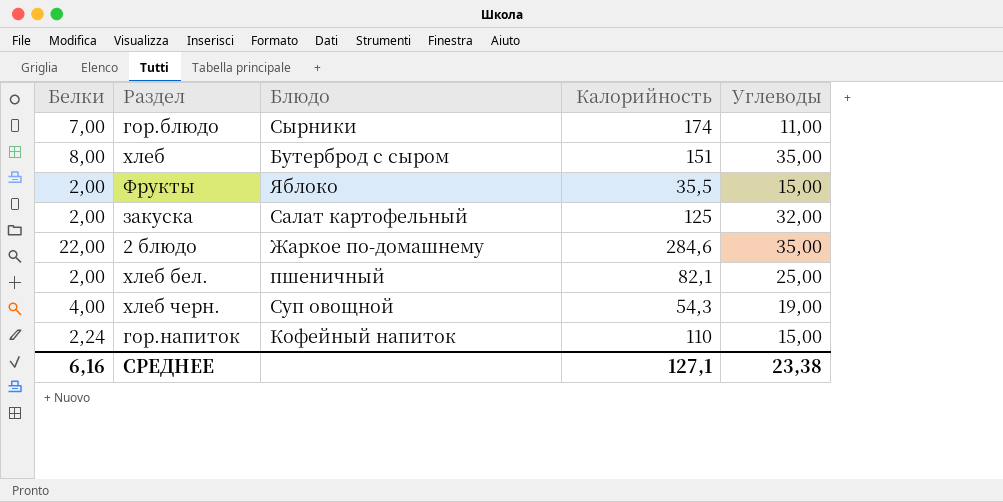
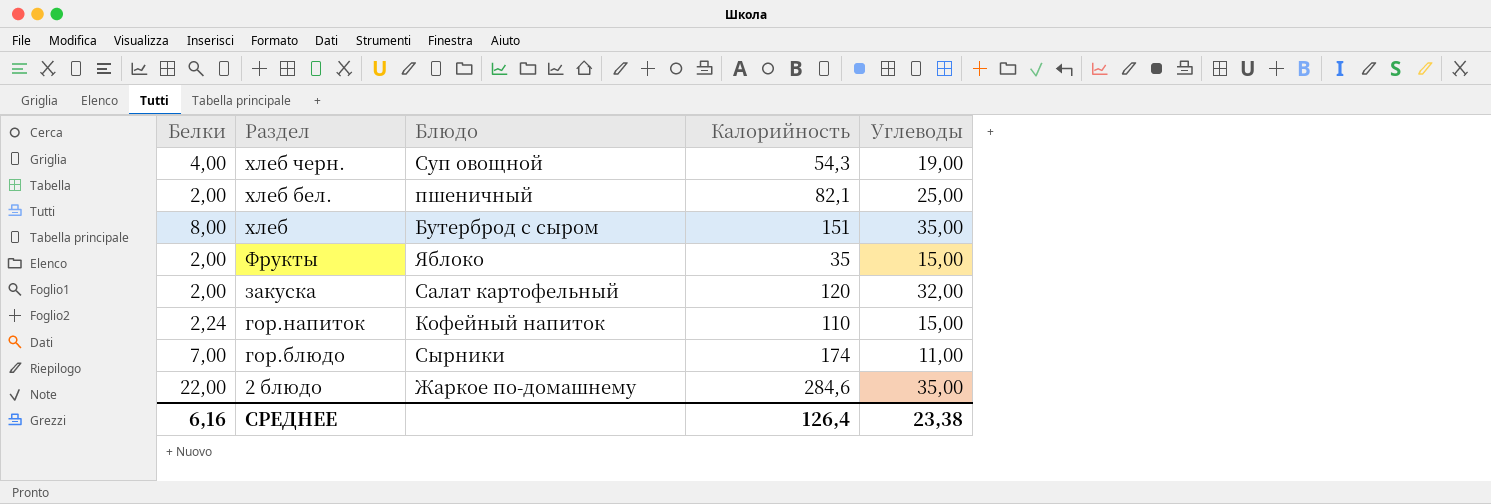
row order: none -> Раздел descending
Фрукты | Калорийность: 35,5 -> 35
закуска | Калорийность: 125 -> 120
СРЕДНЕЕ | Калорийность: 127,1 -> 126,4

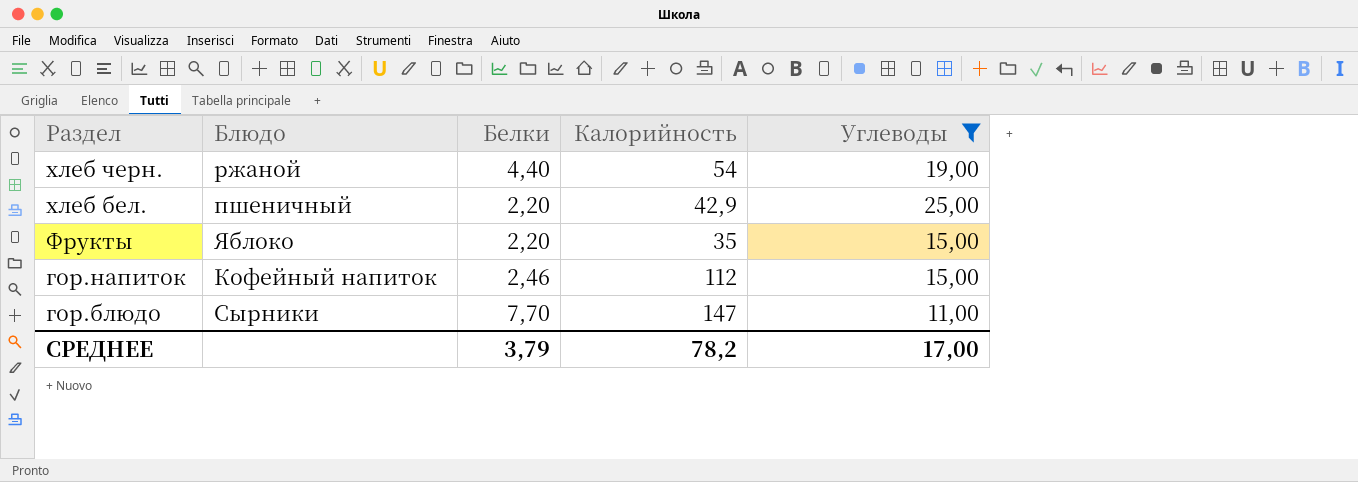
filter: none -> Углеводы <= 25,00
column Белки | position: 1 -> 3
хлеб черн. | Блюдо: Суп овощной -> ржаной
хлеб черн. | Белки: 4,00 -> 4,40
хлеб черн. | Калорийность: 54,3 -> 54
хлеб бел. | Белки: 2,00 -> 2,20
хлеб бел. | Калорийность: 82,1 -> 42,9
Фрукты | Белки: 2,00 -> 2,20
гор.напиток | Белки: 2,24 -> 2,46
гор.напиток | Калорийность: 110 -> 112
гор.блюдо | Белки: 7,00 -> 7,70
гор.блюдо | Калорийность: 174 -> 147
СРЕДНЕЕ | Белки: 6,16 -> 3,79
СРЕДНЕЕ | Калорийность: 126,4 -> 78,2
СРЕДНЕЕ | Углеводы: 23,38 -> 17,00

